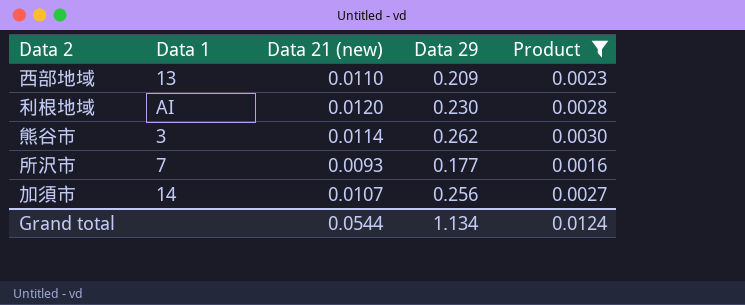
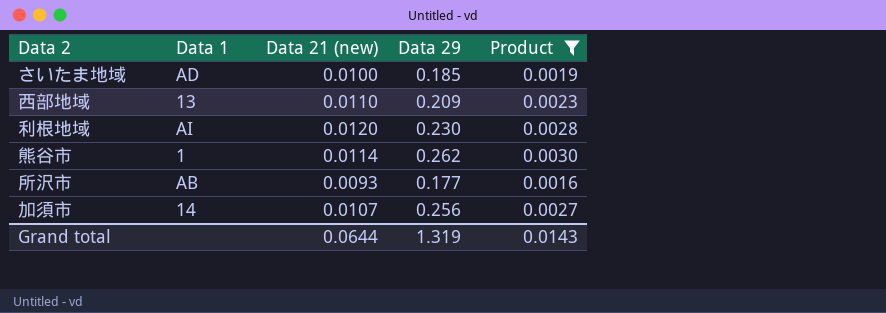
row さいたま地域: none -> AD | 0.0100 | 0.185 | 0.0019
熊谷市 | Data 1: 3 -> 1
所沢市 | Data 1: 7 -> AB
Grand total | Data 21 (new): 0.0544 -> 0.0644
Grand total | Data 29: 1.134 -> 1.319
Grand total | Product: 0.0124 -> 0.0143

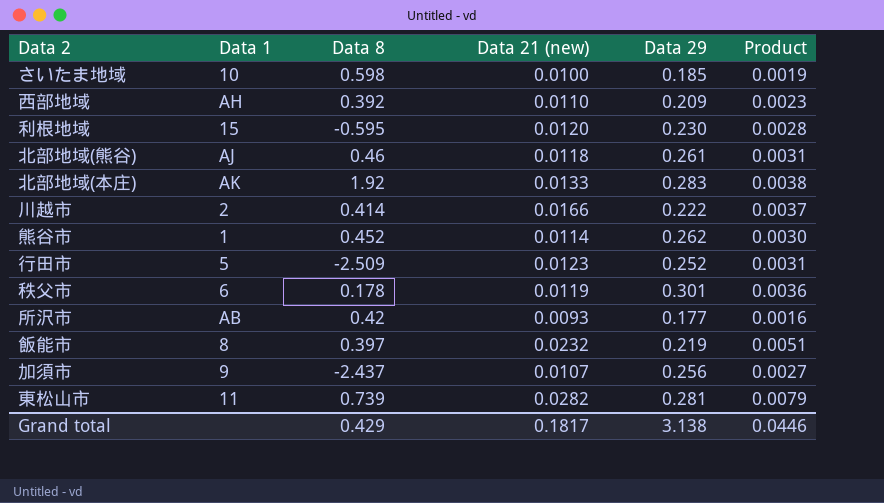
filter: Product <= 0.0030 -> none
column Data 8 | position: none -> 3
さいたま地域 | Data 1: AD -> 10
西部地域 | Data 1: 13 -> AH
利根地域 | Data 1: AI -> 15
加須市 | Data 1: 14 -> 9
Grand total | Data 21 (new): 0.0644 -> 0.1817
Grand total | Data 29: 1.319 -> 3.138
Grand total | Product: 0.0143 -> 0.0446

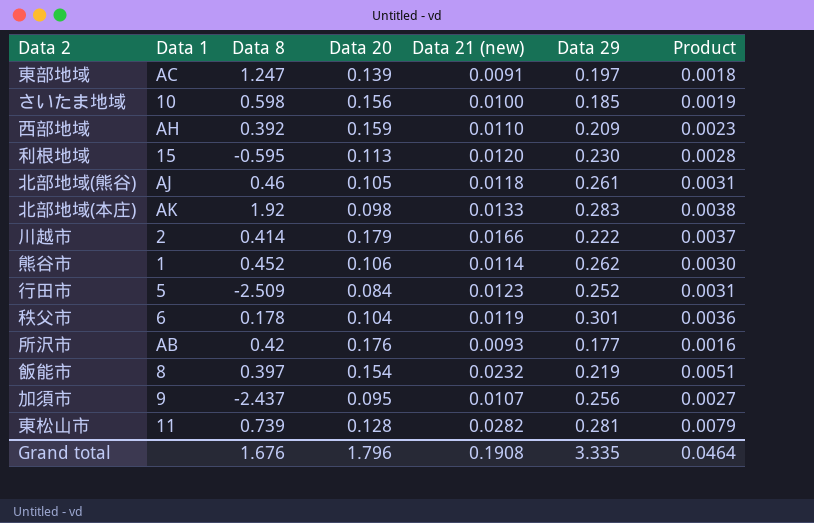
column Data 20 | position: none -> 4
row 東部地域: none -> AC | 1.247 | 0.139 | 0.0091 | 0.197 | 0.0018
Grand total | Data 8: 0.429 -> 1.676
Grand total | Data 21 (new): 0.1817 -> 0.1908
Grand total | Data 29: 3.138 -> 3.335
Grand total | Product: 0.0446 -> 0.0464

